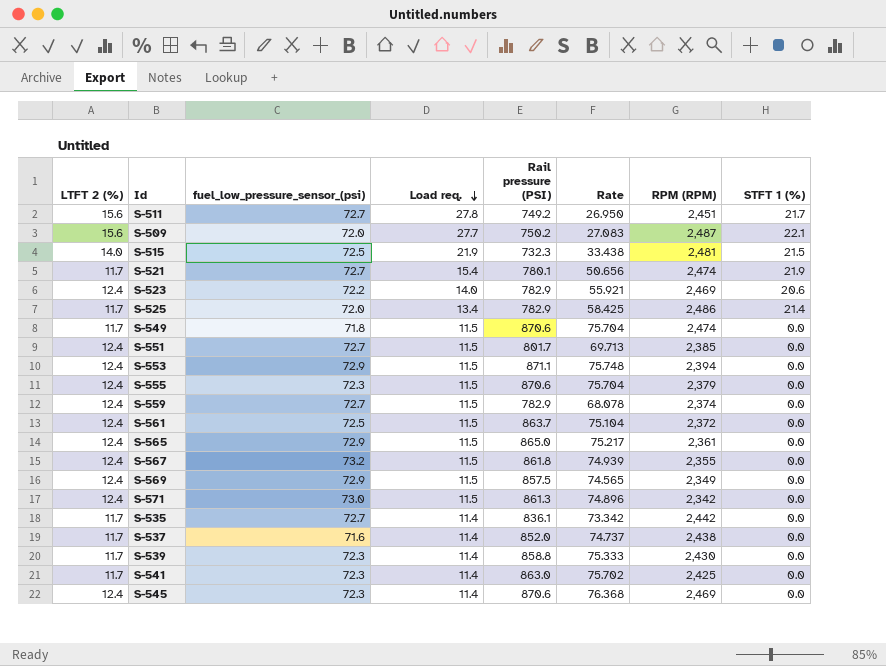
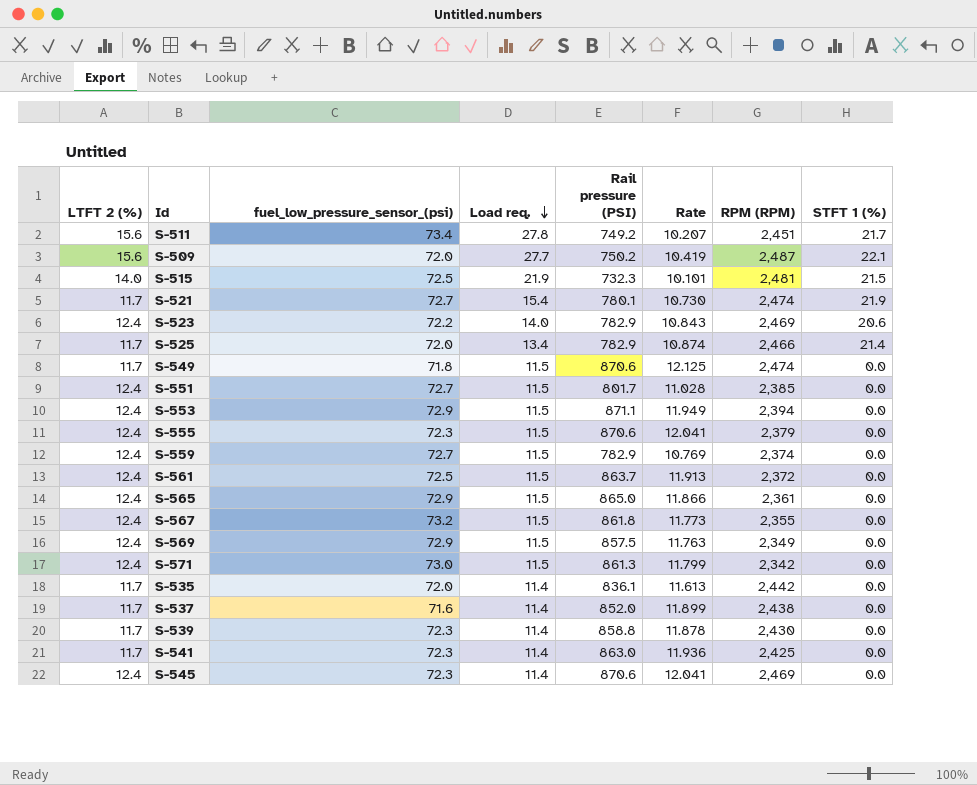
column Rate | formula: [Rail pressure (PSI)] / [Load req.] -> [Rail pressure (PSI)] / [fuel_low_pressure_sensor_(psi)]
S-511 | fuel_low_pressure_sensor_(psi): 72.7 -> 73.4
S-525 | RPM (RPM): 2,486 -> 2,466
S-535 | fuel_low_pressure_sensor_(psi): 72.7 -> 72.0

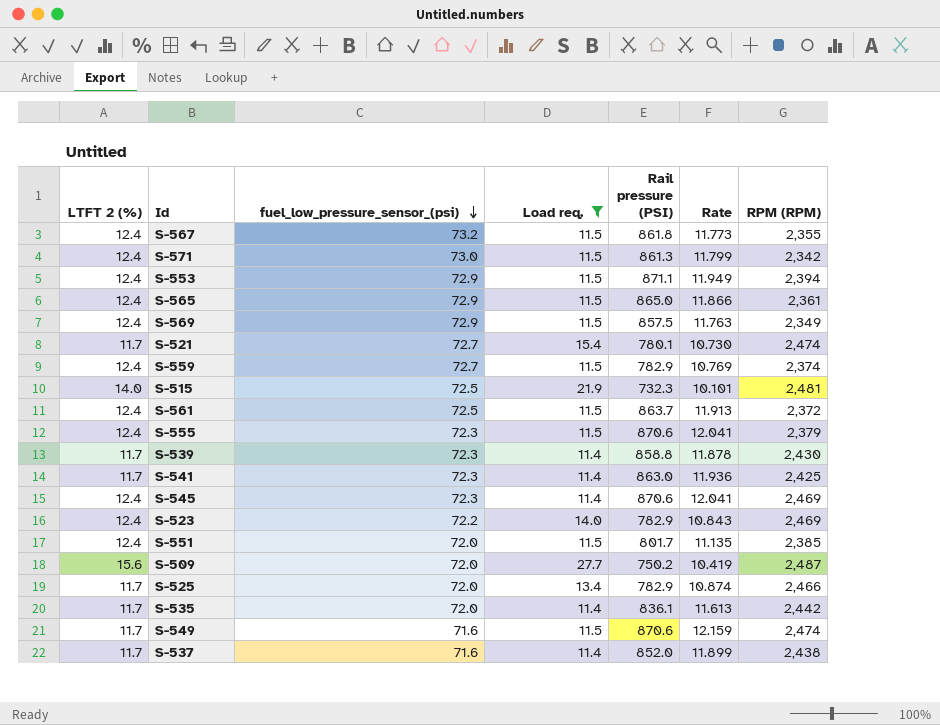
filter: none -> Load req. != 27.8
row order: Load req. descending -> fuel_low_pressure_sensor_(psi) descending
column STFT 1 (%) | position: 8 -> none
S-551 | fuel_low_pressure_sensor_(psi): 72.7 -> 72.0
S-551 | Rate: 11.028 -> 11.135
S-549 | fuel_low_pressure_sensor_(psi): 71.8 -> 71.6
S-549 | Rate: 12.125 -> 12.159

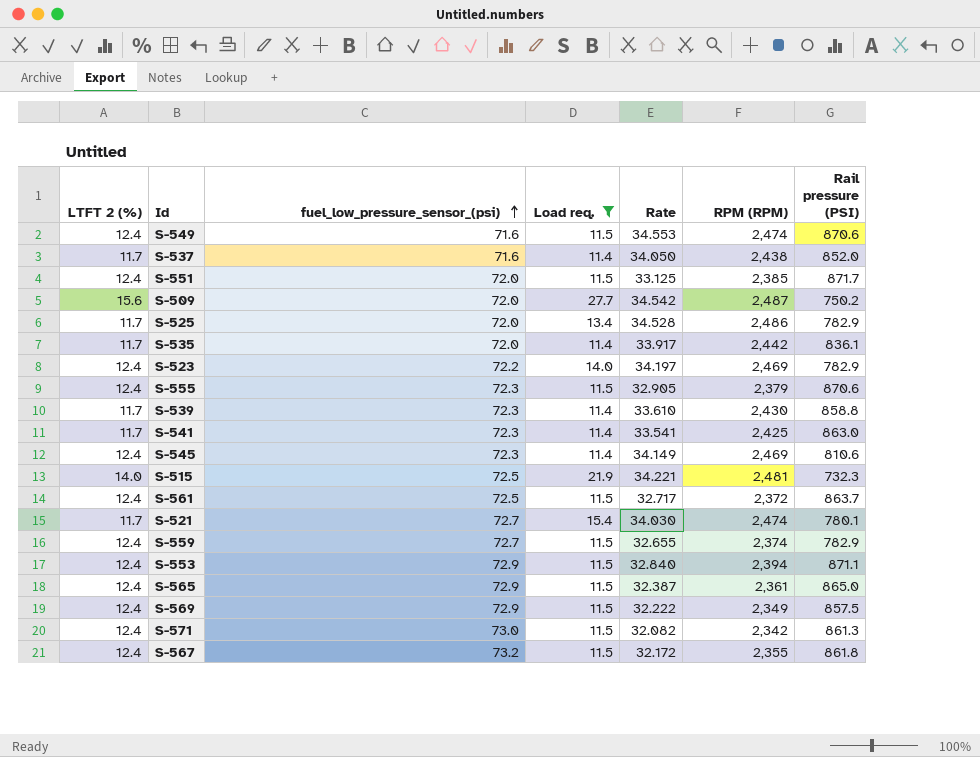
row order: fuel_low_pressure_sensor_(psi) descending -> fuel_low_pressure_sensor_(psi) ascending
column Rate | formula: [Rail pressure (PSI)] / [fuel_low_pressure_sensor_(psi)] -> [RPM (RPM)] / [fuel_low_pressure_sensor_(psi)]
column Rail pressure (PSI) | position: 5 -> 7
S-549 | LTFT 2 (%): 11.7 -> 12.4
S-551 | Rail pressure (PSI): 801.7 -> 871.7
S-525 | RPM (RPM): 2,466 -> 2,486
S-545 | Rail pressure (PSI): 870.6 -> 810.6

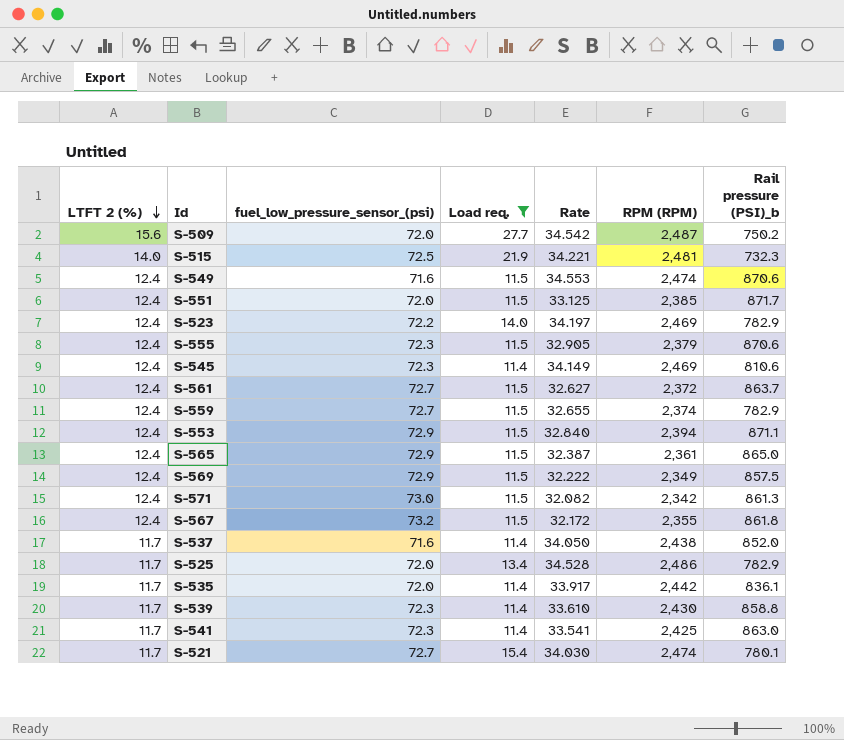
row order: fuel_low_pressure_sensor_(psi) ascending -> LTFT 2 (%) descending
column name: Rail pressure (PSI) -> Rail pressure (PSI)_b
S-561 | fuel_low_pressure_sensor_(psi): 72.5 -> 72.7
S-561 | Rate: 32.717 -> 32.627

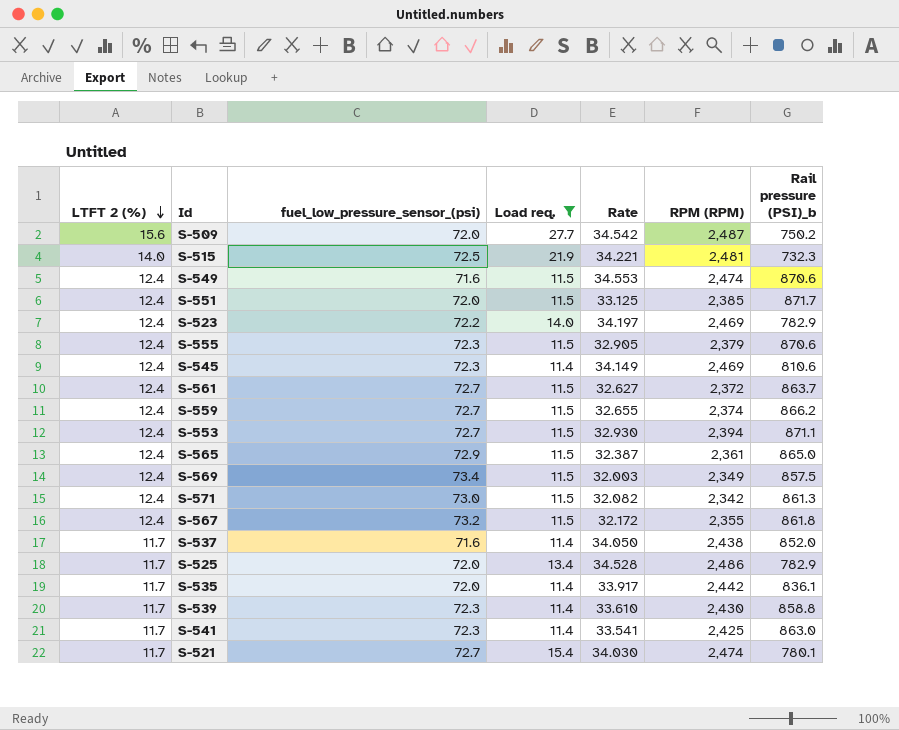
S-559 | Rail pressure (PSI)_b: 782.9 -> 866.2
S-553 | fuel_low_pressure_sensor_(psi): 72.9 -> 72.7
S-553 | Rate: 32.840 -> 32.930
S-569 | fuel_low_pressure_sensor_(psi): 72.9 -> 73.4
S-569 | Rate: 32.222 -> 32.003

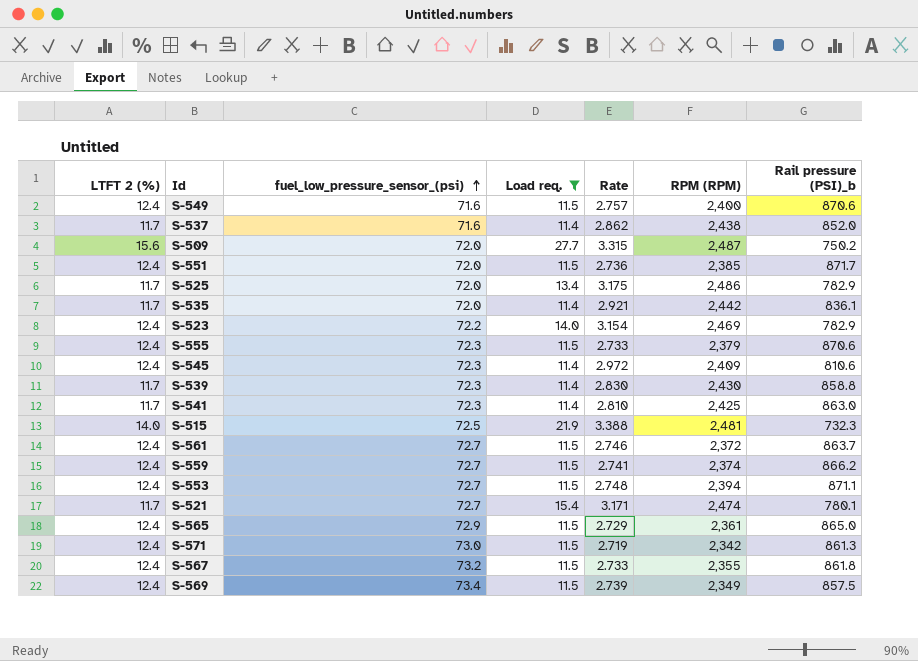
row order: LTFT 2 (%) descending -> fuel_low_pressure_sensor_(psi) ascending
column Rate | formula: [RPM (RPM)] / [fuel_low_pressure_sensor_(psi)] -> [RPM (RPM)] / [Rail pressure (PSI)_b]
S-549 | RPM (RPM): 2,474 -> 2,400
S-545 | RPM (RPM): 2,469 -> 2,409

